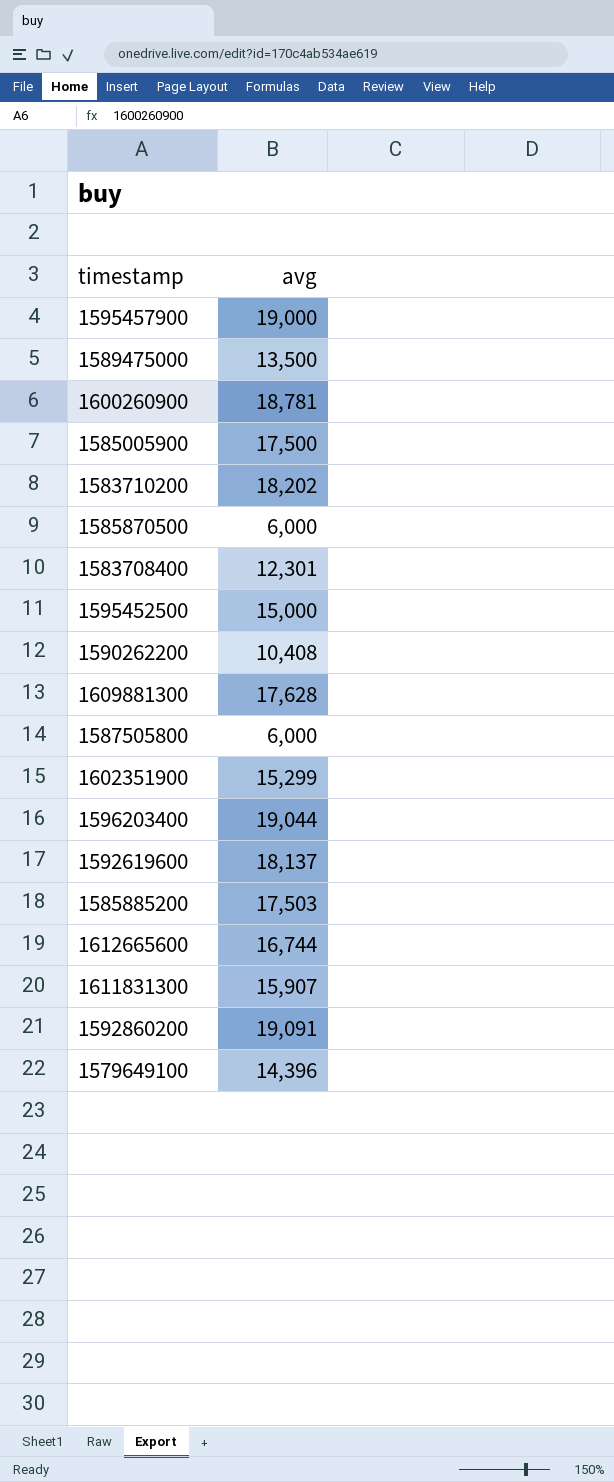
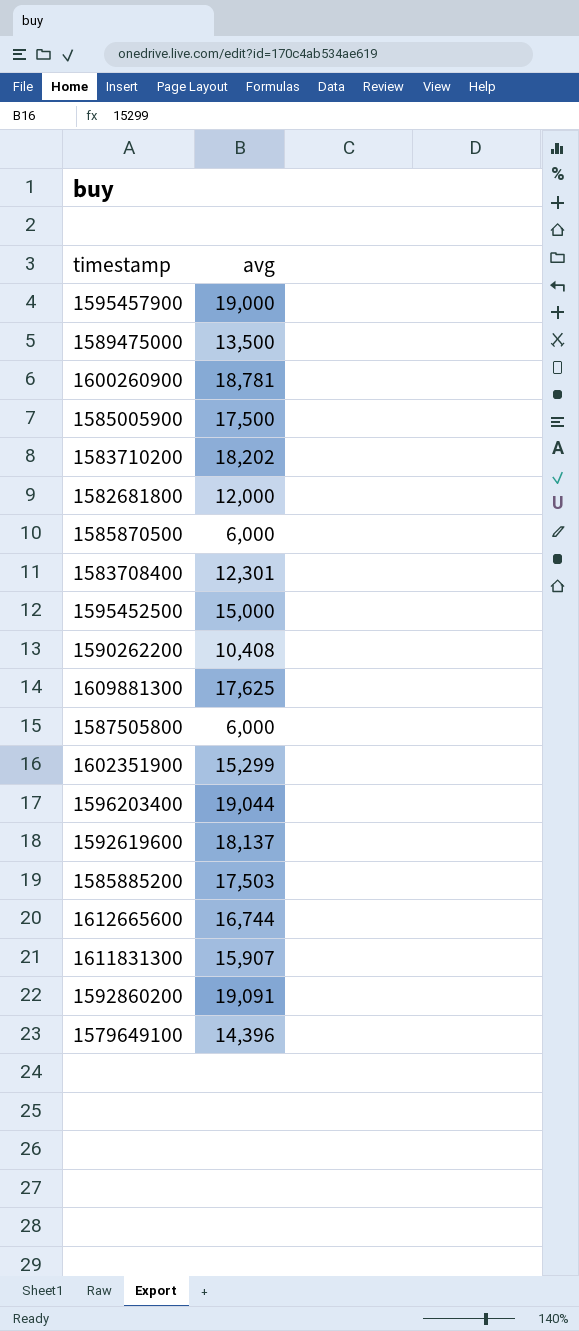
row 1582681800: none -> 12,000
1609881300 | avg: 17,628 -> 17,625

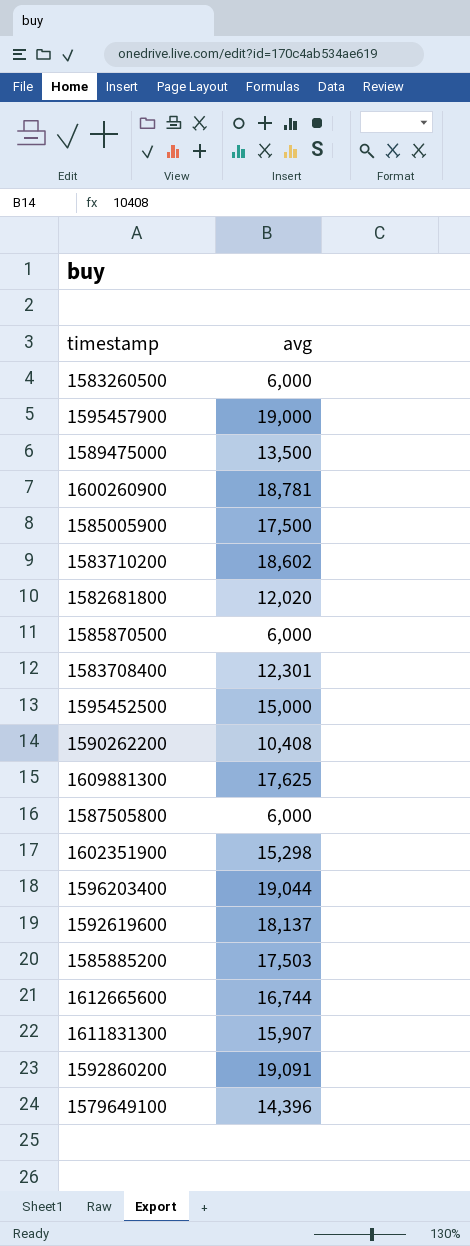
row 1583260500: none -> 6,000
1583710200 | avg: 18,202 -> 18,602
1582681800 | avg: 12,000 -> 12,020
1602351900 | avg: 15,299 -> 15,298

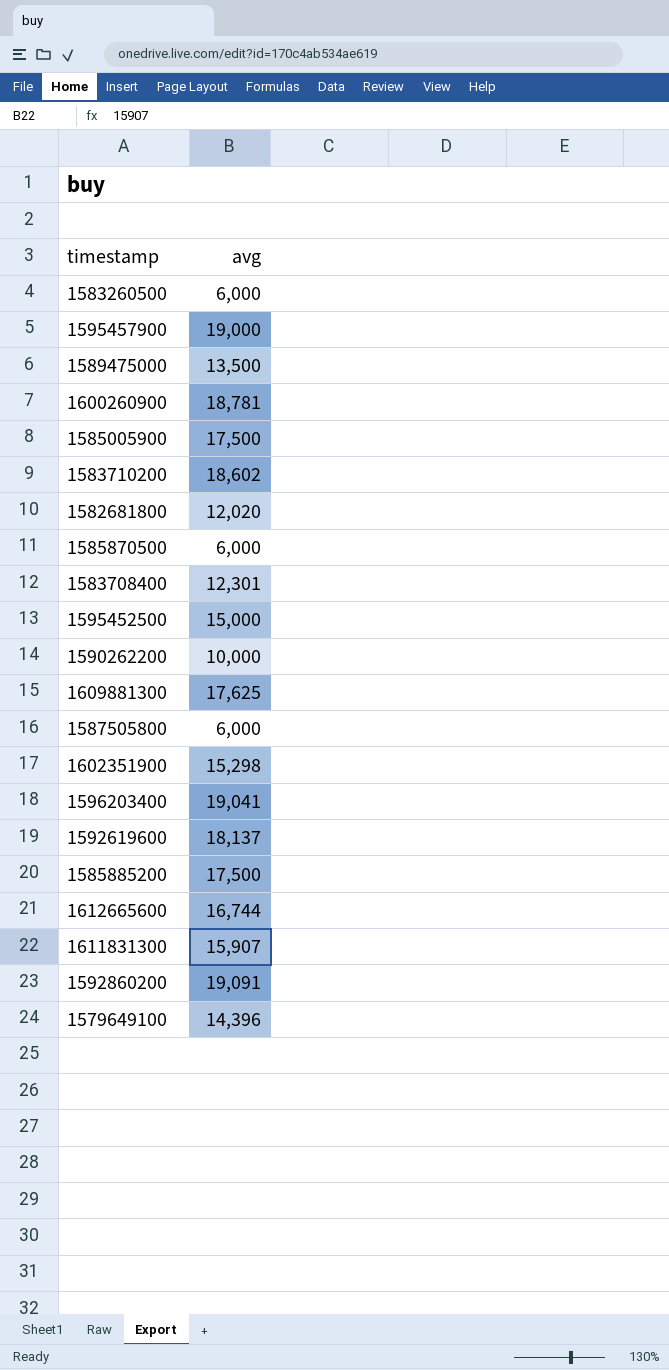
1590262200 | avg: 10,408 -> 10,000
1596203400 | avg: 19,044 -> 19,041
1585885200 | avg: 17,503 -> 17,500

